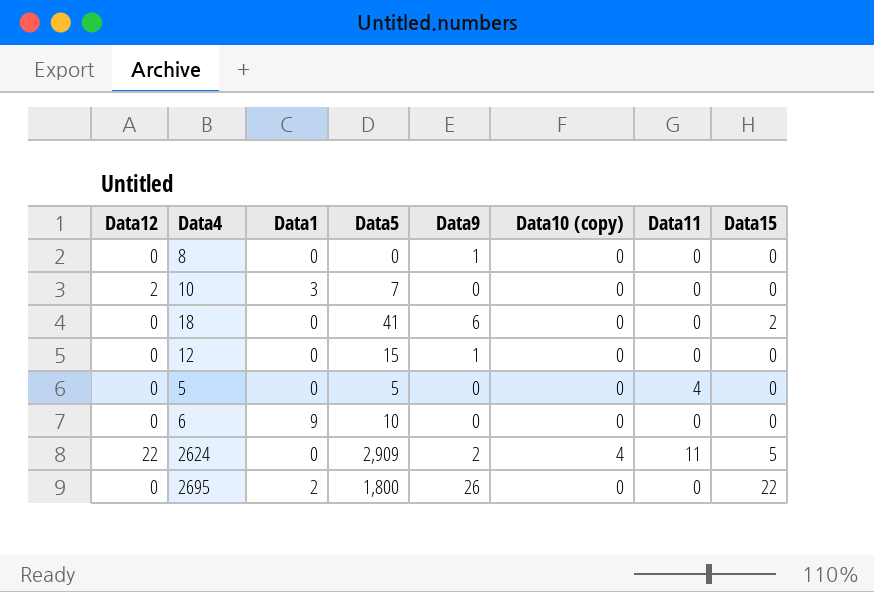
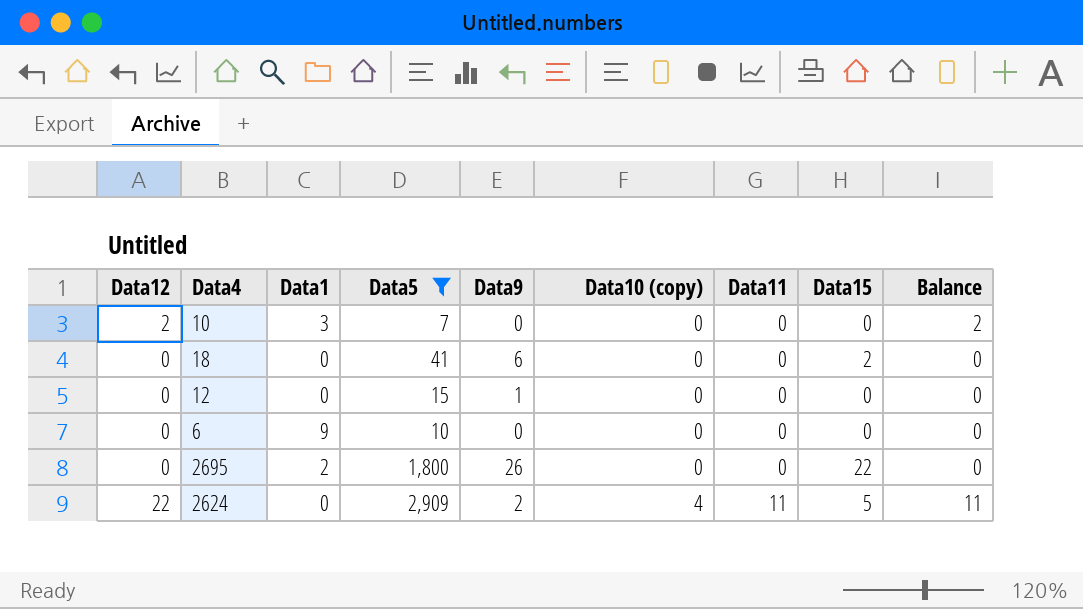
filter: none -> Data5 >= 7
row order: none -> Data10 (copy) ascending
column Balance | formula: none -> [Data12] - [Data11]

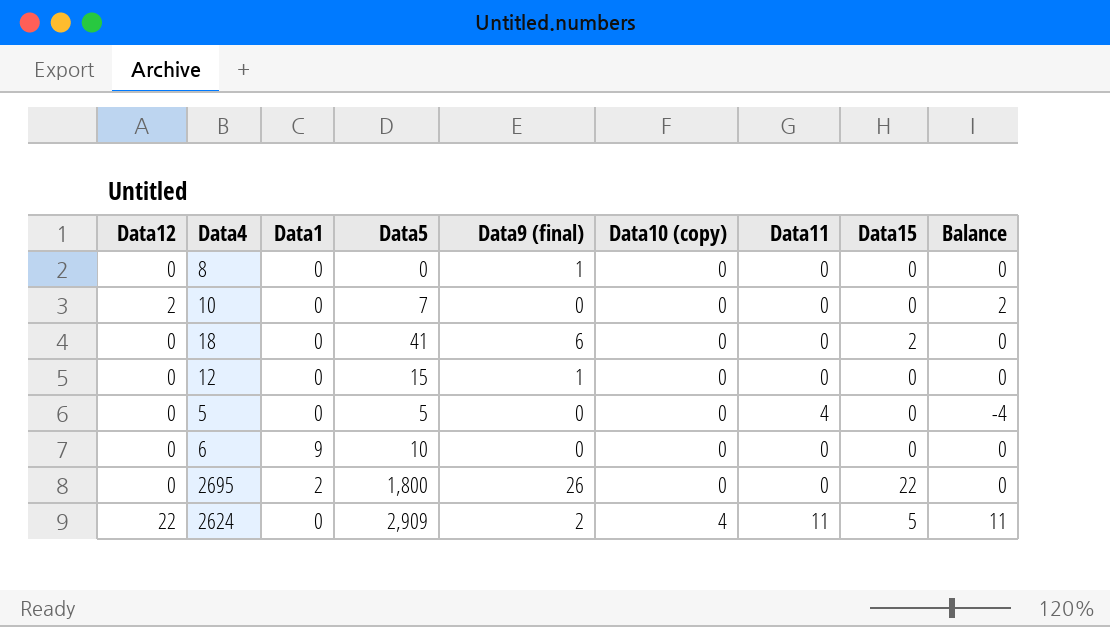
filter: Data5 >= 7 -> none
column name: Data9 -> Data9 (final)
10 | Data1: 3 -> 0

